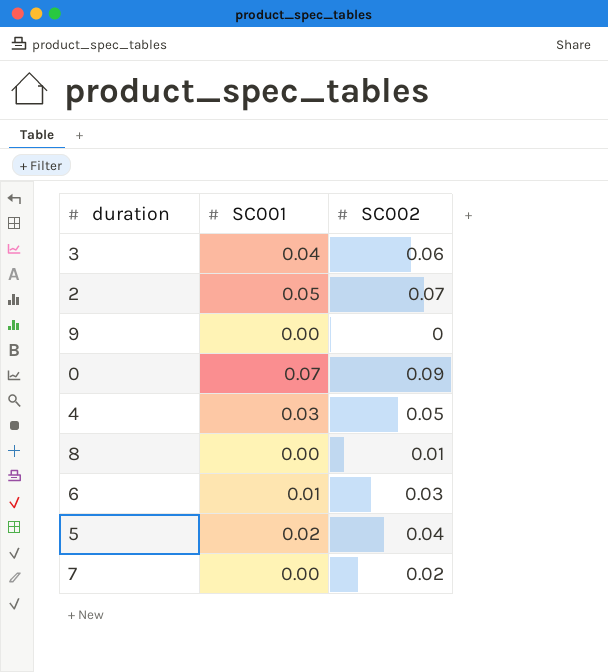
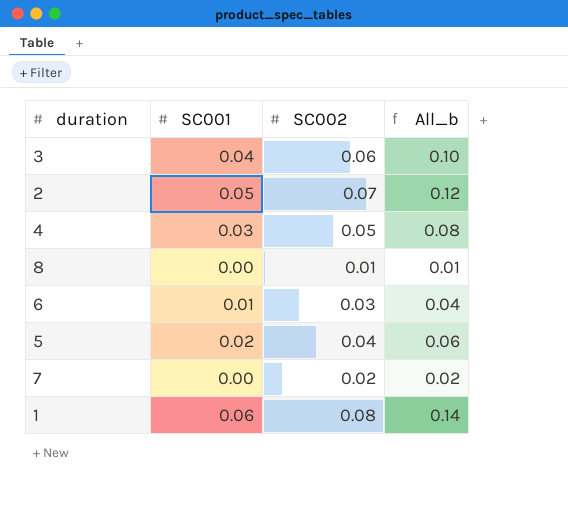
column All_b | formula: none -> [SC001] + [SC002]
row 9: 0.00 | 0 -> none
row 0: 0.07 | 0.09 -> none
row 1: none -> 0.06 | 0.08 | 0.14

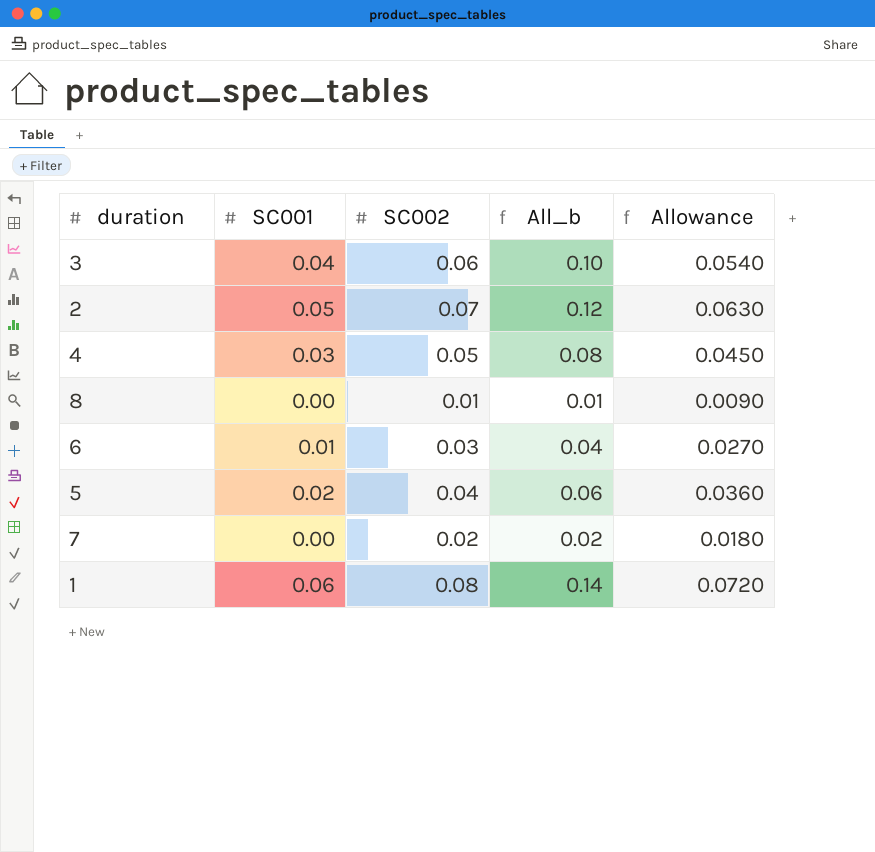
column Allowance | formula: none -> [SC002] * 0.9

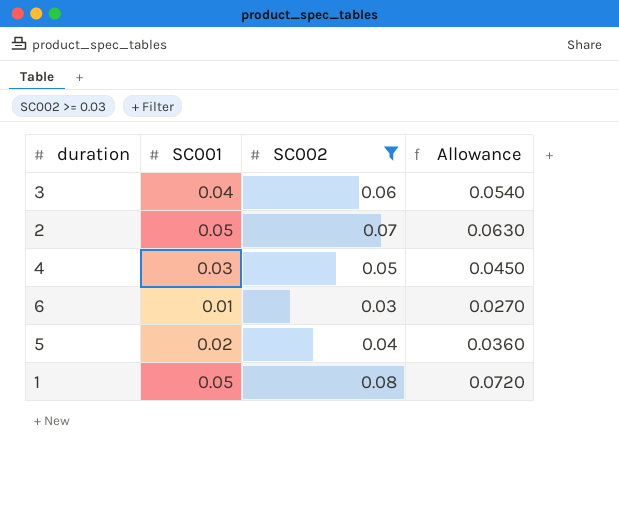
filter: none -> SC002 >= 0.03
column All_b | formula: [SC001] + [SC002] -> none
1 | SC001: 0.06 -> 0.05

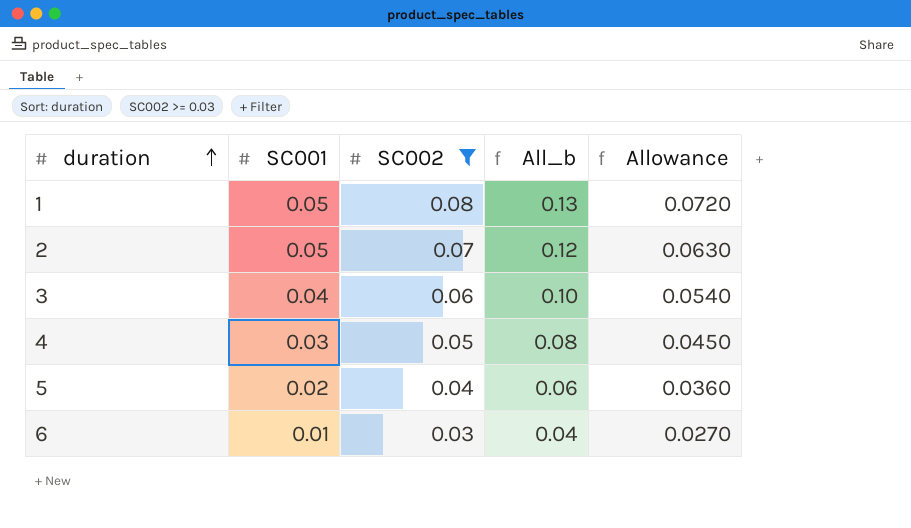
row order: none -> duration ascending
column All_b | formula: none -> [SC001] + [SC002]

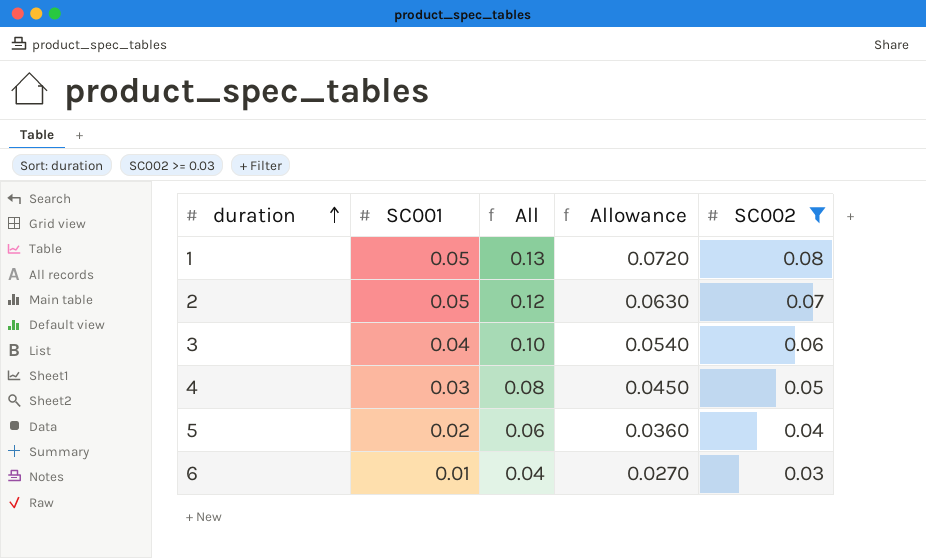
column name: All_b -> All
column SC002 | position: 3 -> 5

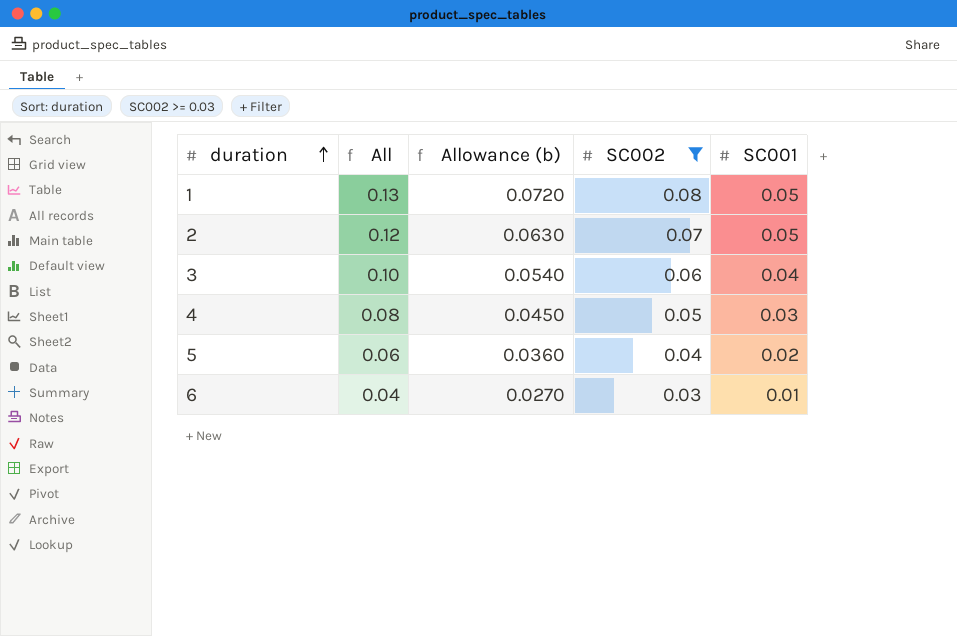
column name: Allowance -> Allowance (b)
column SC001 | position: 2 -> 5

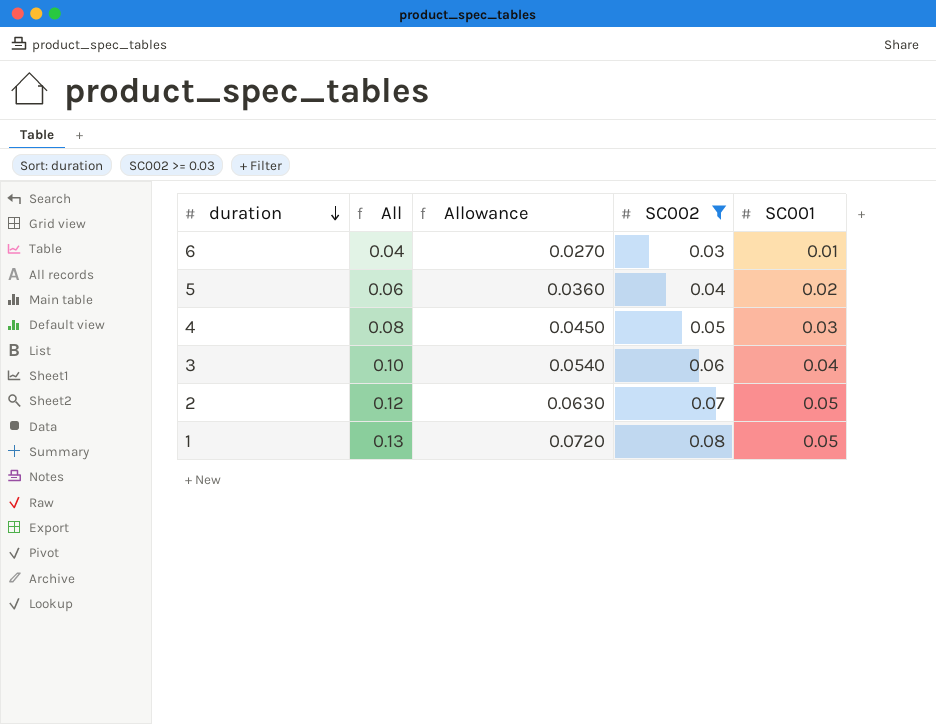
row order: duration ascending -> duration descending
column name: Allowance (b) -> Allowance

